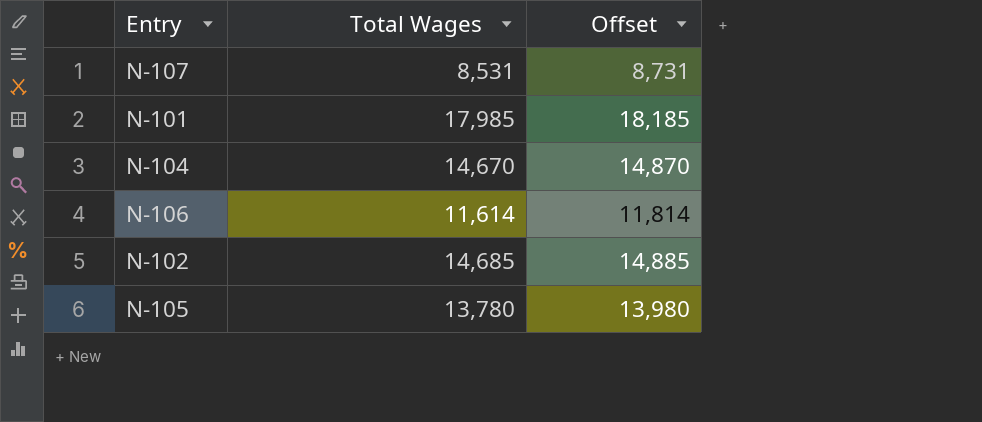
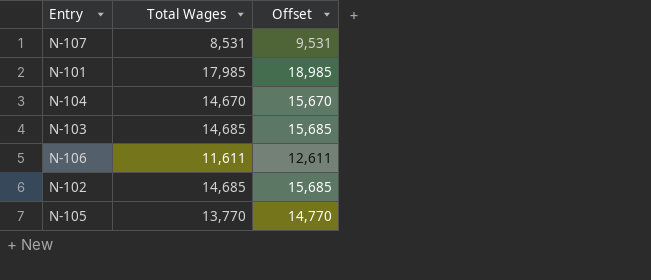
column Offset | formula: [Total Wages] + 200 -> [Total Wages] + 1000
row N-103: none -> 14,685 | 15,685
N-106 | Total Wages: 11,614 -> 11,611
N-105 | Total Wages: 13,780 -> 13,770

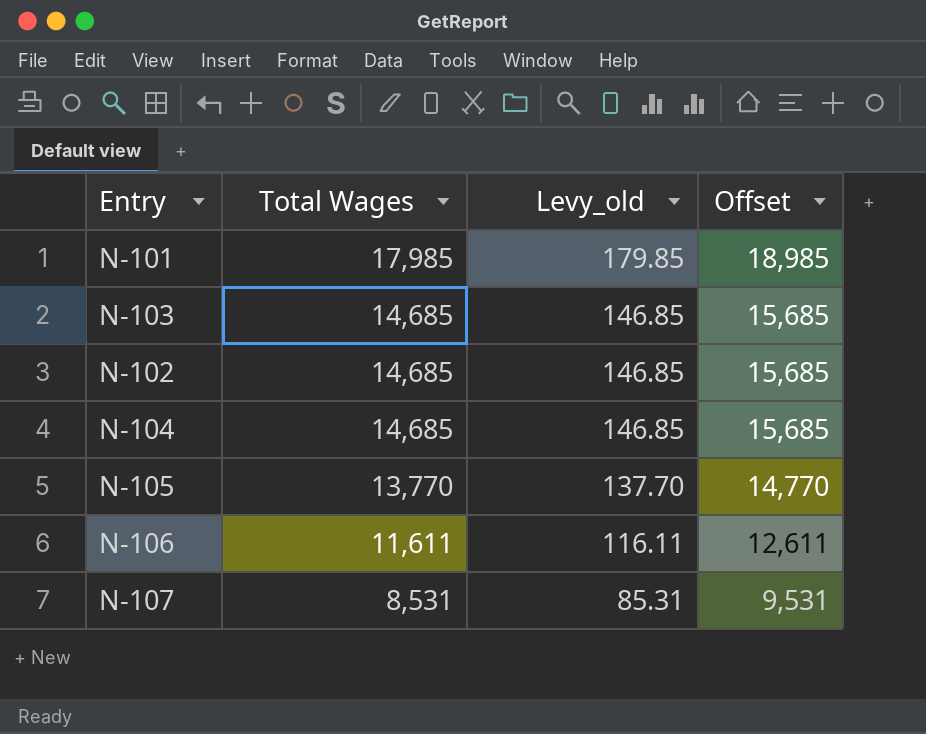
row order: none -> Total Wages descending
column Levy_old | formula: none -> [Total Wages] * 0.01
N-104 | Total Wages: 14,670 -> 14,685
N-104 | Offset: 15,670 -> 15,685

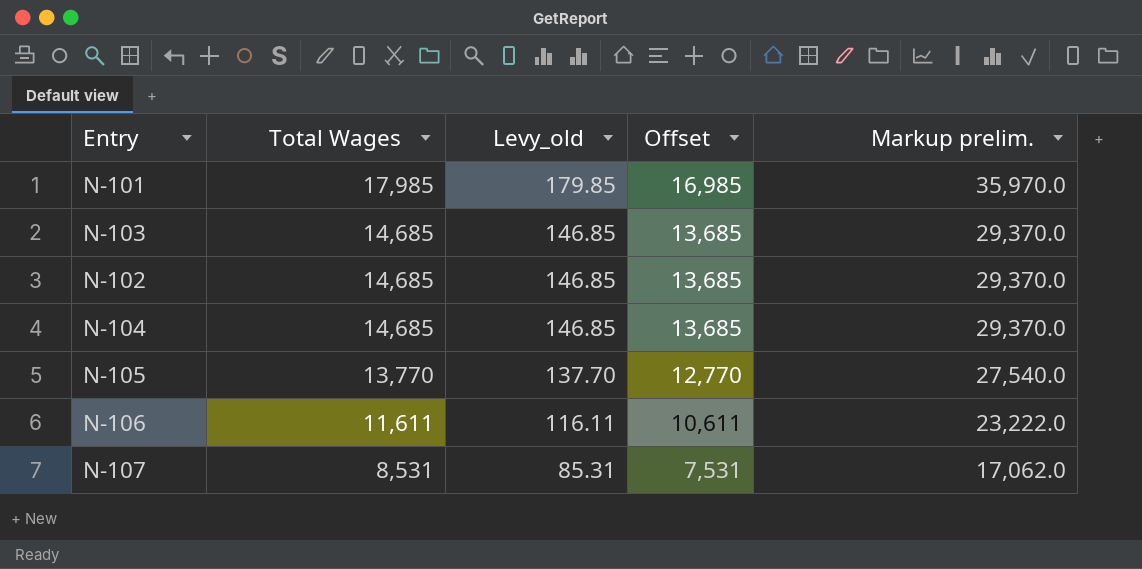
column Offset | formula: [Total Wages] + 1000 -> [Total Wages] - 1000
column Markup prelim. | formula: none -> [Total Wages] * 2

